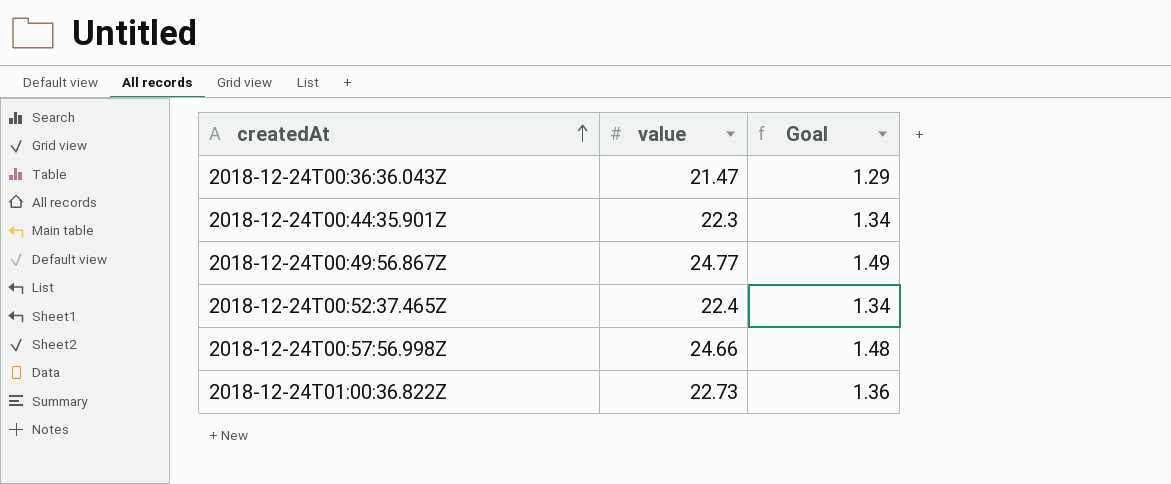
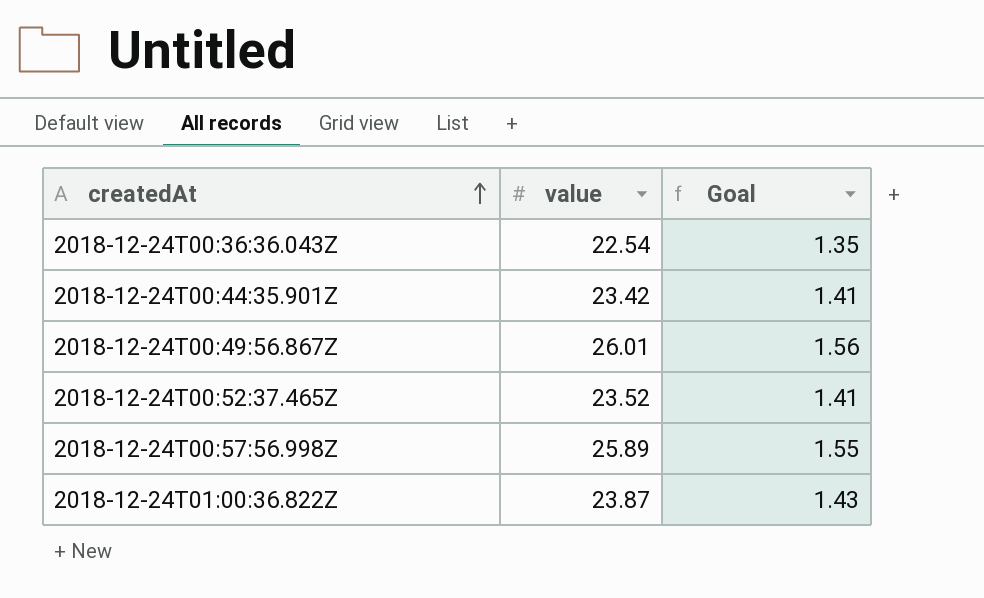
2018-12-24T00:36:36.043Z | value: 21.47 -> 22.54
2018-12-24T00:36:36.043Z | Goal: 1.29 -> 1.35
2018-12-24T00:44:35.901Z | value: 22.3 -> 23.42
2018-12-24T00:44:35.901Z | Goal: 1.34 -> 1.41
2018-12-24T00:49:56.867Z | value: 24.77 -> 26.01
2018-12-24T00:49:56.867Z | Goal: 1.49 -> 1.56
2018-12-24T00:52:37.465Z | value: 22.4 -> 23.52
2018-12-24T00:52:37.465Z | Goal: 1.34 -> 1.41
2018-12-24T00:57:56.998Z | value: 24.66 -> 25.89
2018-12-24T00:57:56.998Z | Goal: 1.48 -> 1.55
2018-12-24T01:00:36.822Z | value: 22.73 -> 23.87
2018-12-24T01:00:36.822Z | Goal: 1.36 -> 1.43

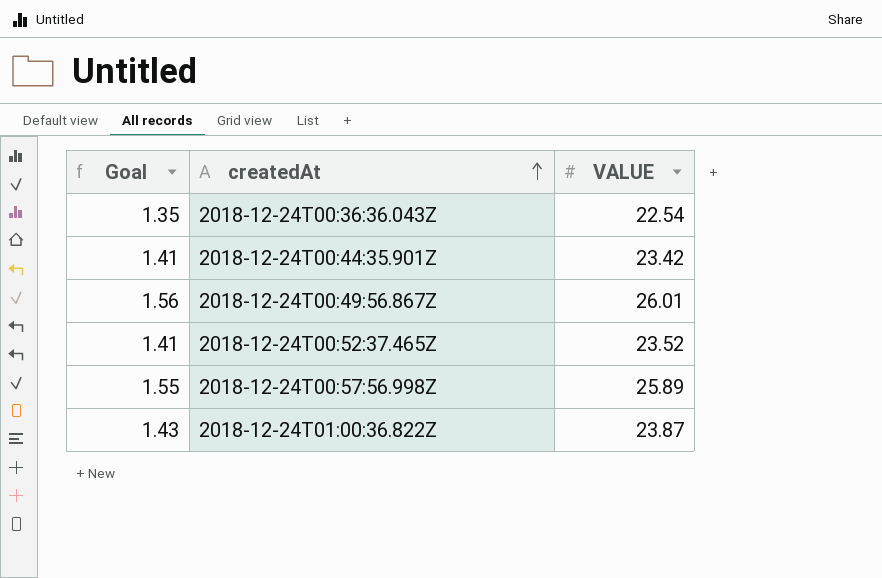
column Goal | position: 3 -> 1
column name: value -> VALUE

